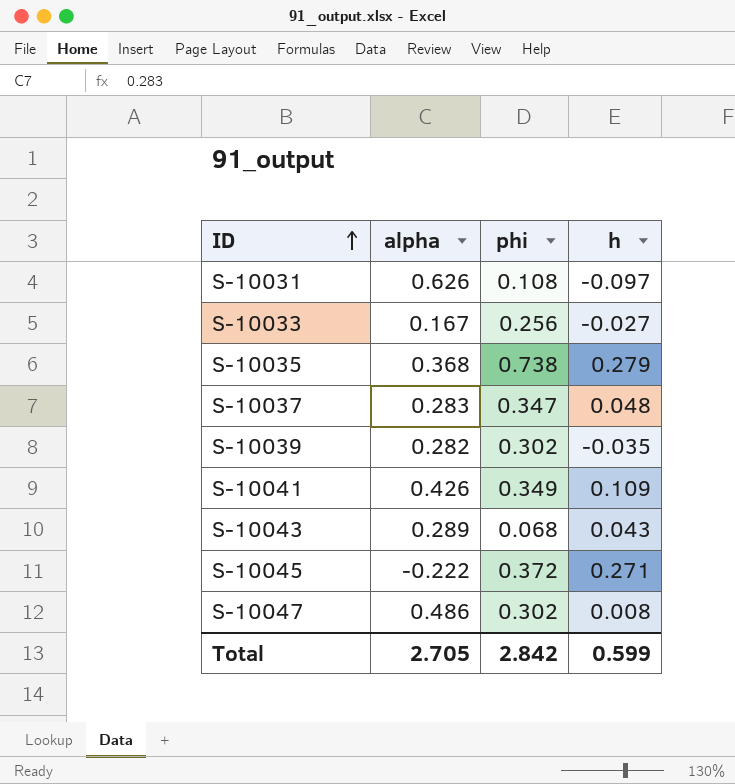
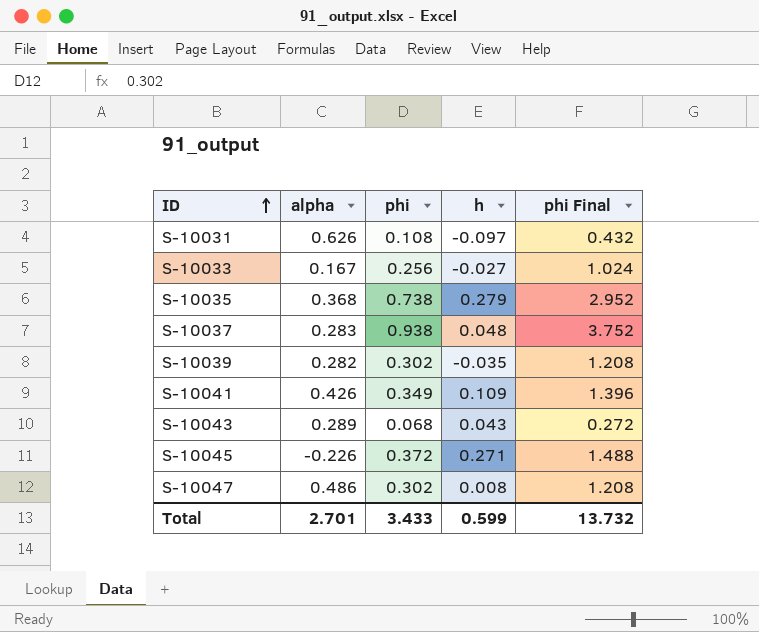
column phi Final | formula: none -> [phi] * 4
S-10037 | phi: 0.347 -> 0.938
S-10045 | alpha: -0.222 -> -0.226
Total | alpha: 2.705 -> 2.701
Total | phi: 2.842 -> 3.433

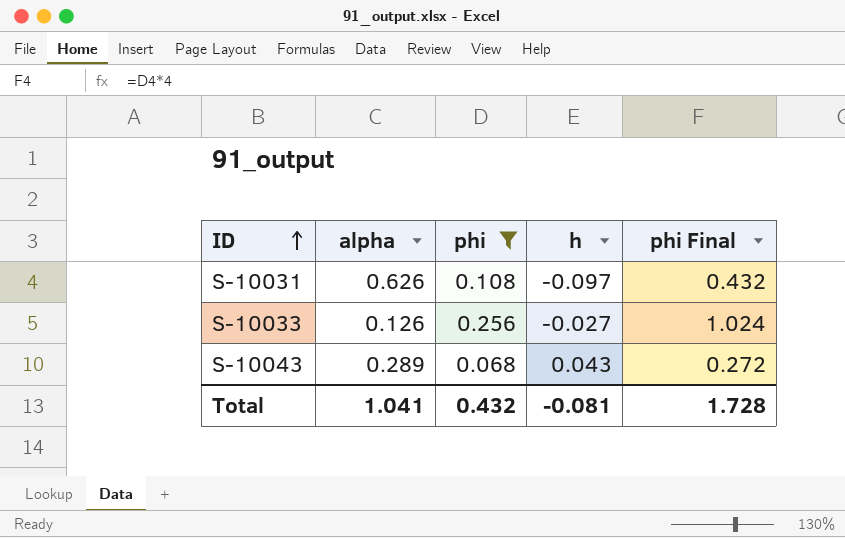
filter: none -> phi <= 0.256
S-10033 | alpha: 0.167 -> 0.126
Total | alpha: 2.701 -> 1.041
Total | phi: 3.433 -> 0.432
Total | h: 0.599 -> -0.081
Total | phi Final: 13.732 -> 1.728

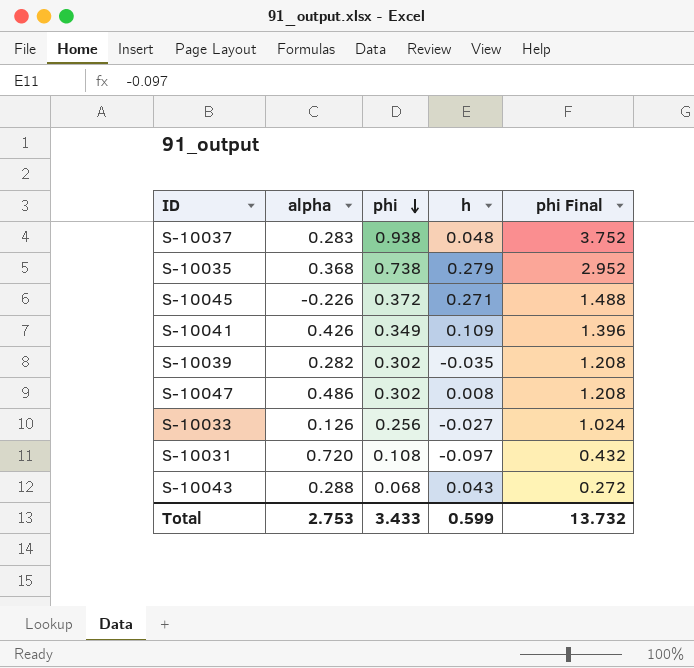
filter: phi <= 0.256 -> none
row order: ID ascending -> phi descending
S-10031 | alpha: 0.626 -> 0.720
S-10043 | alpha: 0.289 -> 0.288
Total | alpha: 1.041 -> 2.753
Total | phi: 0.432 -> 3.433
Total | h: -0.081 -> 0.599
Total | phi Final: 1.728 -> 13.732

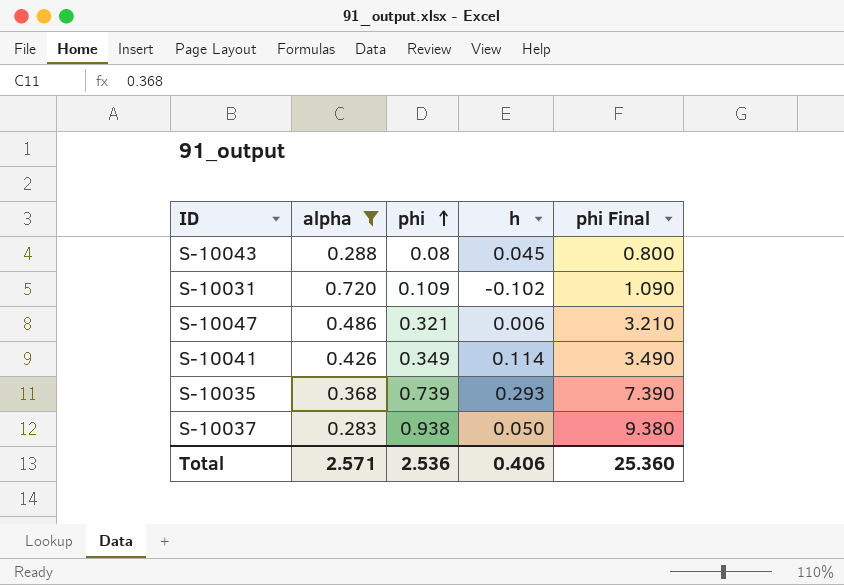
filter: none -> alpha >= 0.283
row order: phi descending -> phi ascending
column phi Final | formula: [phi] * 4 -> [phi] * 10
S-10043 | phi: 0.068 -> 0.08
S-10043 | h: 0.043 -> 0.045
S-10031 | phi: 0.108 -> 0.109
S-10031 | h: -0.097 -> -0.102
S-10047 | phi: 0.302 -> 0.321
S-10047 | h: 0.008 -> 0.006
S-10041 | h: 0.109 -> 0.114
S-10035 | phi: 0.738 -> 0.739
S-10035 | h: 0.279 -> 0.293
S-10037 | h: 0.048 -> 0.050
Total | alpha: 2.753 -> 2.571
Total | phi: 3.433 -> 2.536
Total | h: 0.599 -> 0.406
Total | phi Final: 13.732 -> 25.360

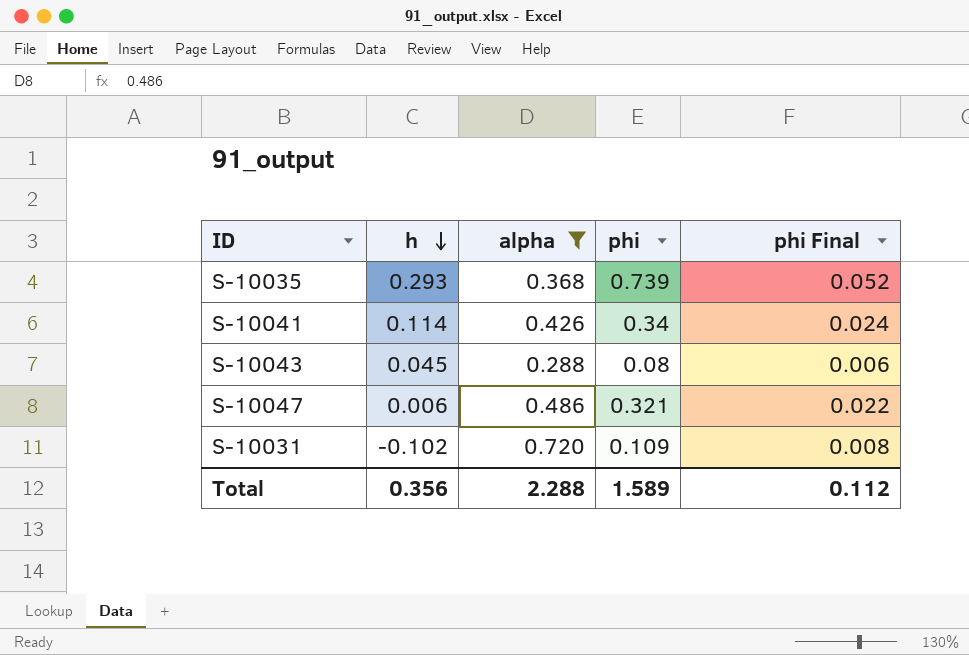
row order: phi ascending -> h descending
column h | position: 4 -> 2
column phi Final | formula: [phi] * 10 -> [phi] * 0.07
row S-10037: 0.283 | 0.938 | 0.050 | 9.380 -> none
S-10041 | phi: 0.349 -> 0.34
Total | h: 0.406 -> 0.356
Total | alpha: 2.571 -> 2.288
Total | phi: 2.536 -> 1.589
Total | phi Final: 25.360 -> 0.112

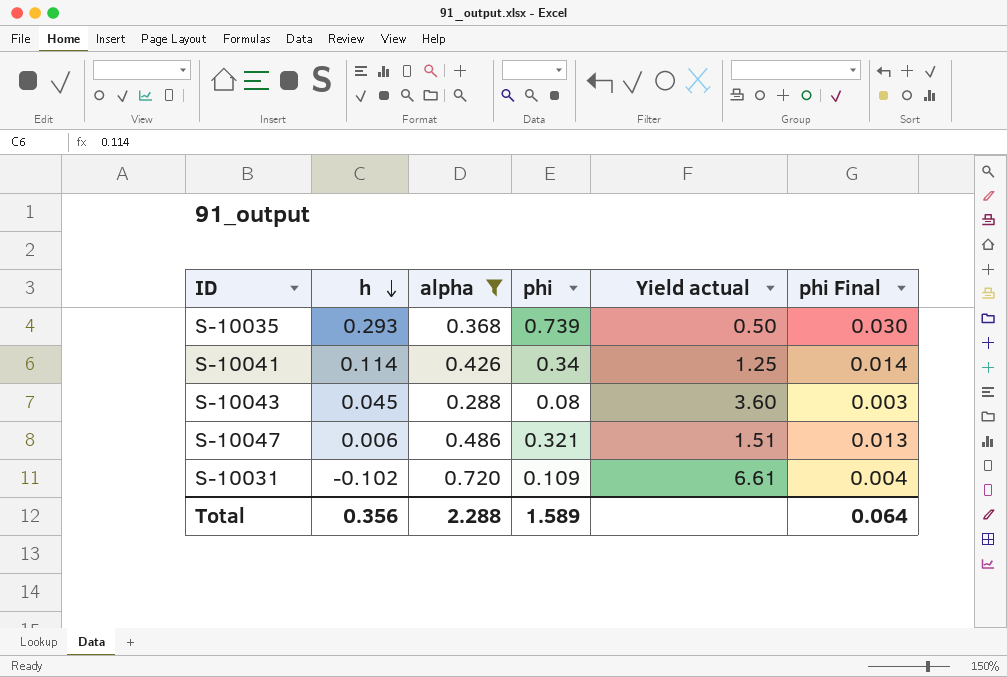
column Yield actual | formula: none -> [alpha] / [phi]
column phi Final | formula: [phi] * 0.07 -> [phi] * 0.04
Total | phi Final: 0.112 -> 0.064

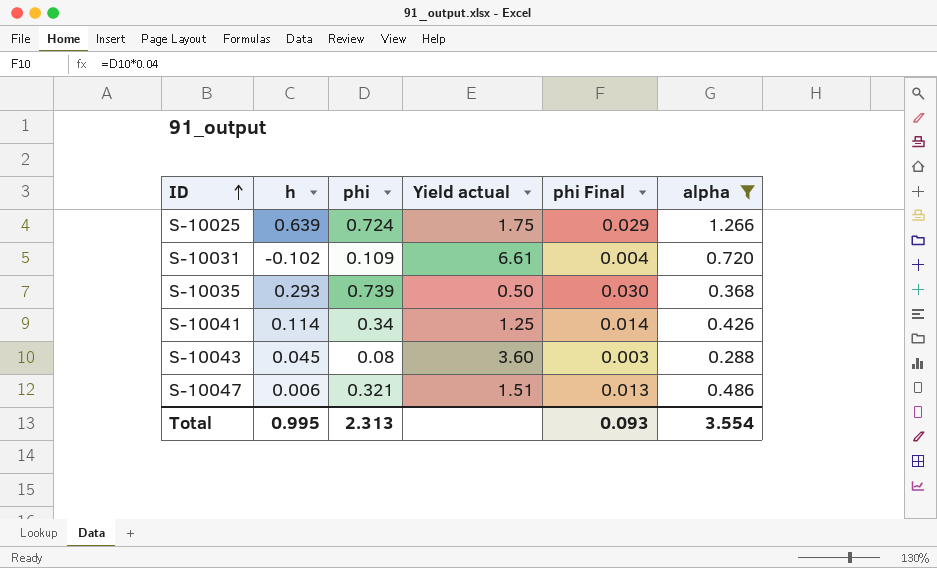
row order: h descending -> ID ascending
column alpha | position: 3 -> 6
row S-10025: none -> 0.639 | 0.724 | 1.75 | 0.029 | 1.266
Total | h: 0.356 -> 0.995
Total | phi: 1.589 -> 2.313
Total | phi Final: 0.064 -> 0.093
Total | alpha: 2.288 -> 3.554

